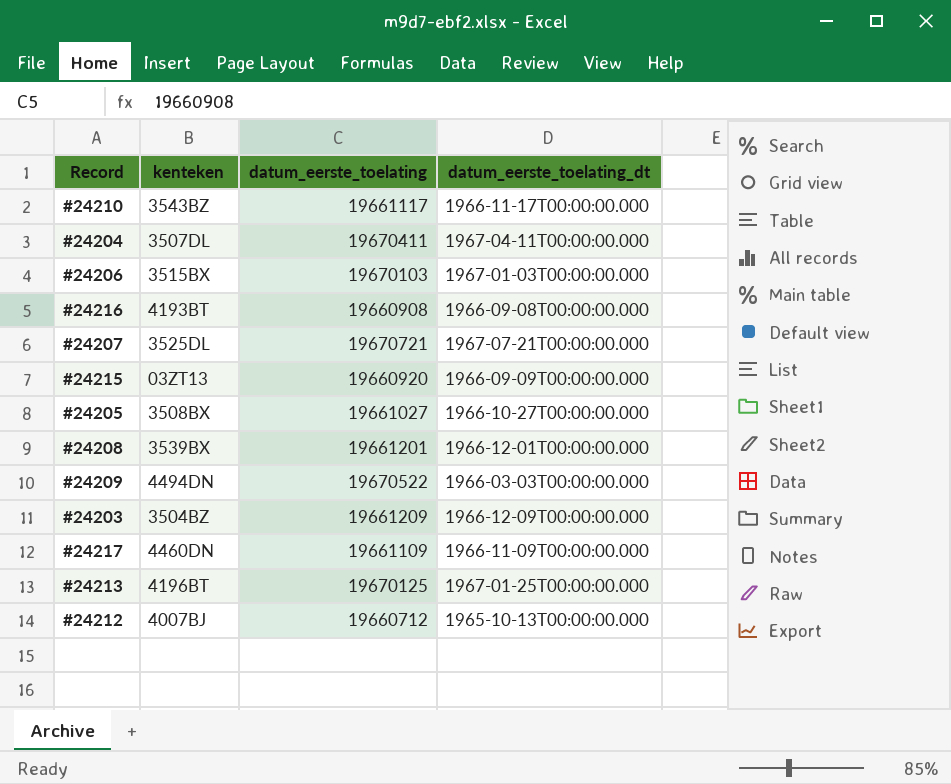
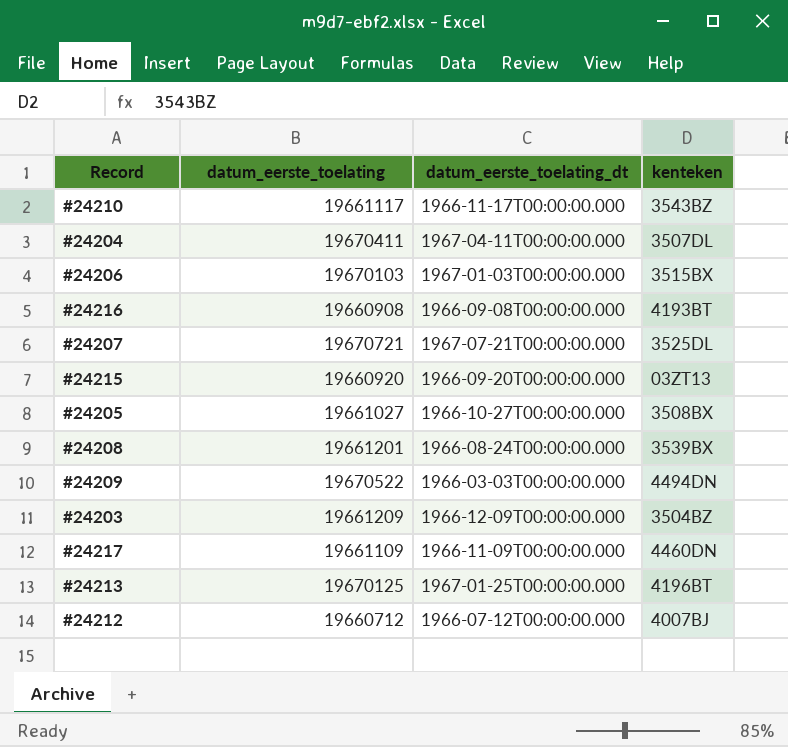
column kenteken | position: 2 -> 4
#24215 | datum_eerste_toelating_dt: 1966-09-09T00:00:00.000 -> 1966-09-20T00:00:00.000
#24208 | datum_eerste_toelating_dt: 1966-12-01T00:00:00.000 -> 1966-08-24T00:00:00.000
#24212 | datum_eerste_toelating_dt: 1965-10-13T00:00:00.000 -> 1966-07-12T00:00:00.000

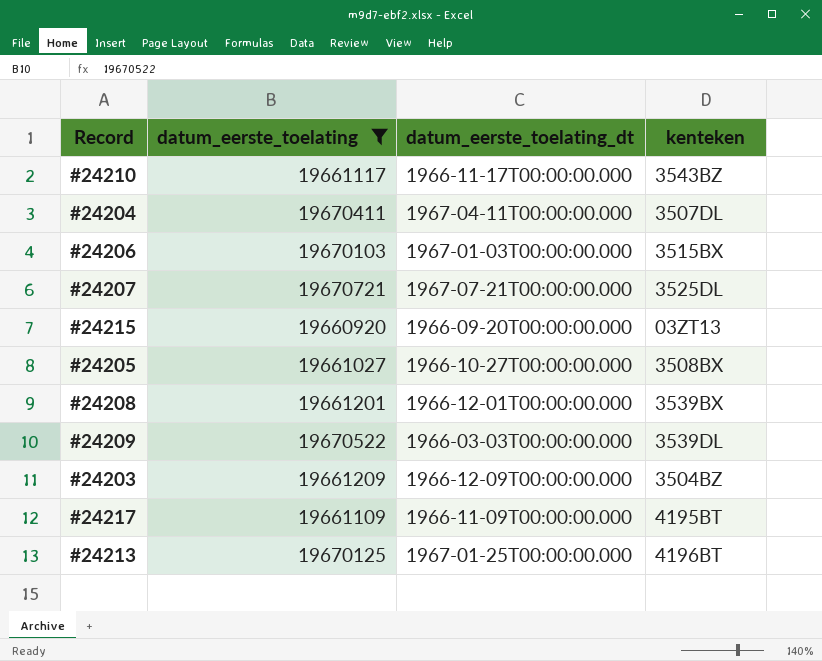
filter: none -> datum_eerste_toelating >= 19660920
#24208 | datum_eerste_toelating_dt: 1966-08-24T00:00:00.000 -> 1966-12-01T00:00:00.000
#24209 | kenteken: 4494DN -> 3539DL
#24217 | kenteken: 4460DN -> 4195BT

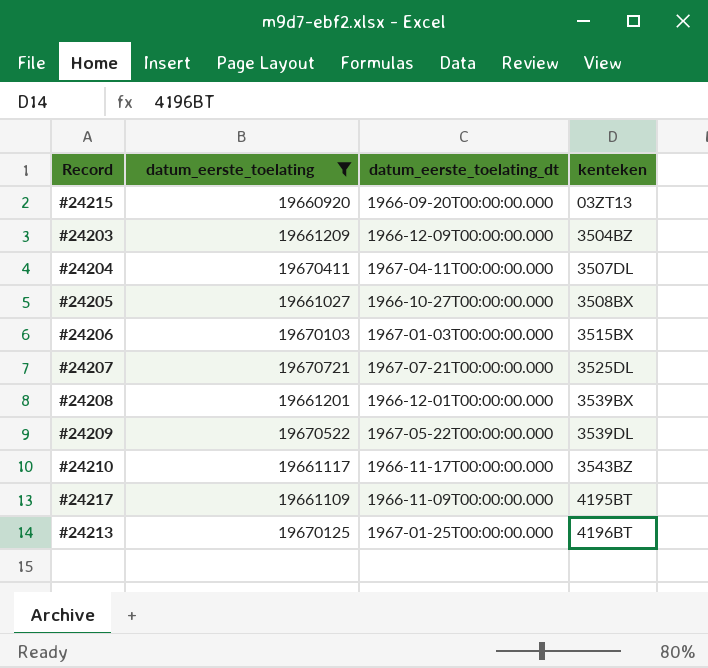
row order: none -> kenteken ascending
#24209 | datum_eerste_toelating_dt: 1966-03-03T00:00:00.000 -> 1967-05-22T00:00:00.000

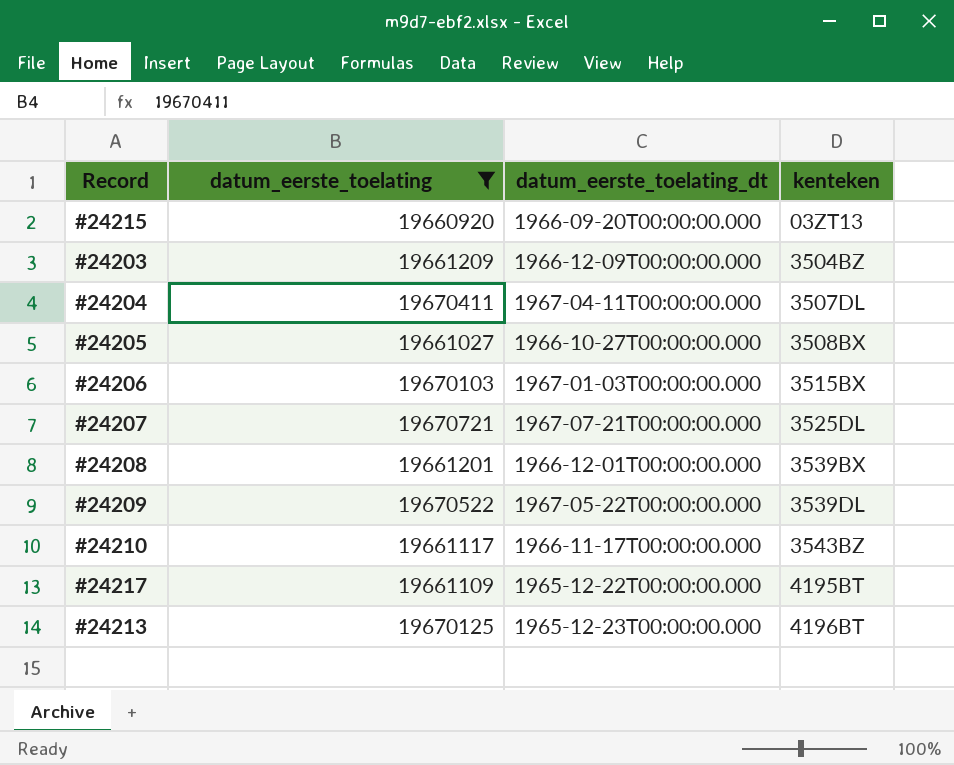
#24217 | datum_eerste_toelating_dt: 1966-11-09T00:00:00.000 -> 1965-12-22T00:00:00.000
#24213 | datum_eerste_toelating_dt: 1967-01-25T00:00:00.000 -> 1965-12-23T00:00:00.000

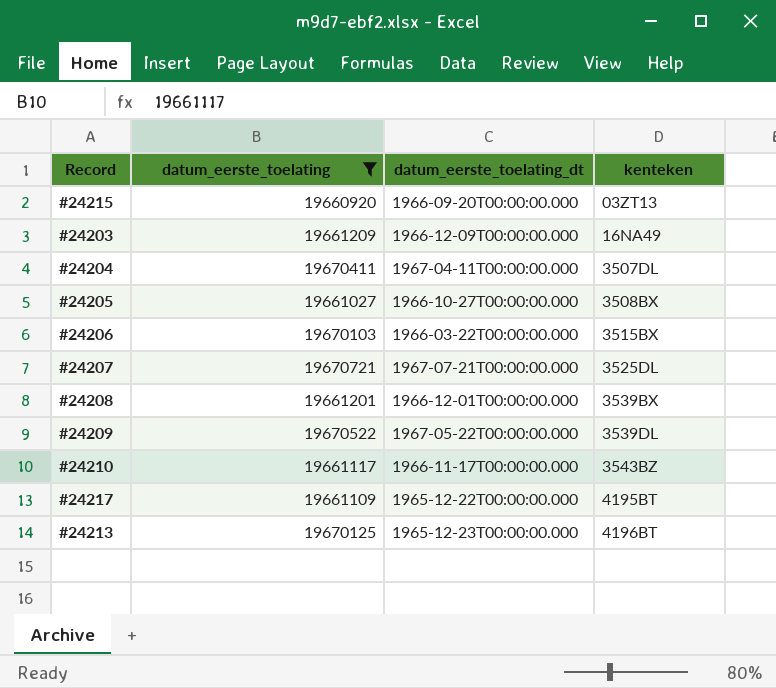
#24203 | kenteken: 3504BZ -> 16NA49
#24206 | datum_eerste_toelating_dt: 1967-01-03T00:00:00.000 -> 1966-03-22T00:00:00.000

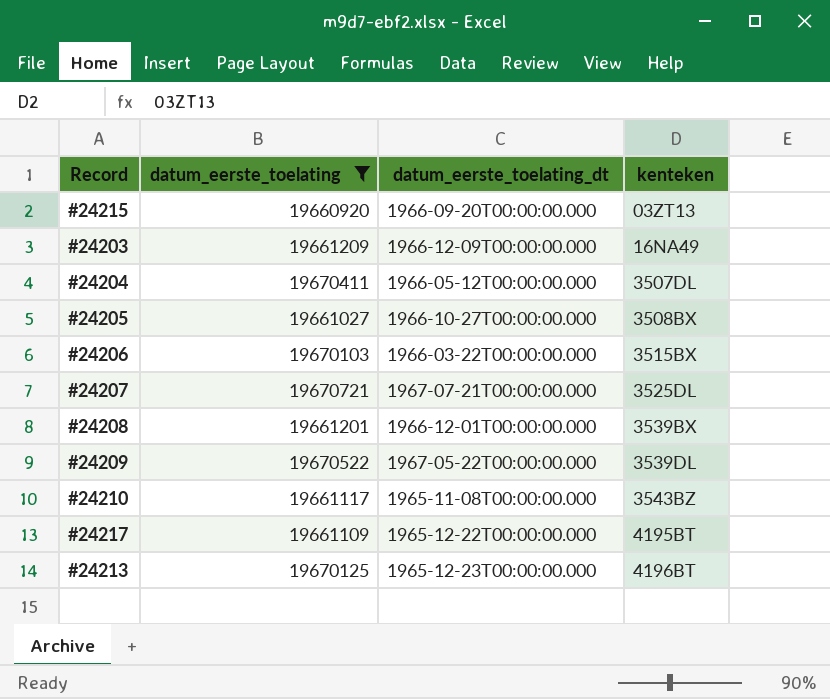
#24204 | datum_eerste_toelating_dt: 1967-04-11T00:00:00.000 -> 1966-05-12T00:00:00.000
#24210 | datum_eerste_toelating_dt: 1966-11-17T00:00:00.000 -> 1965-11-08T00:00:00.000

